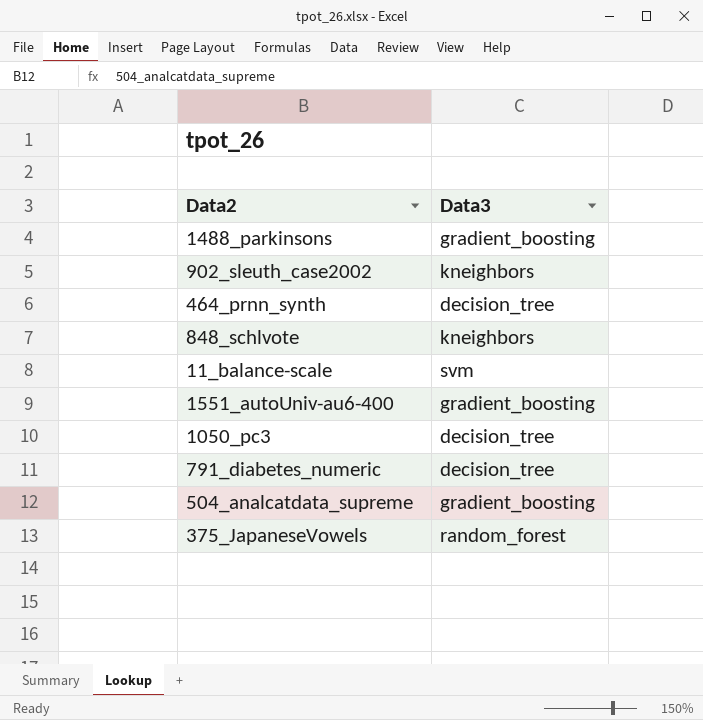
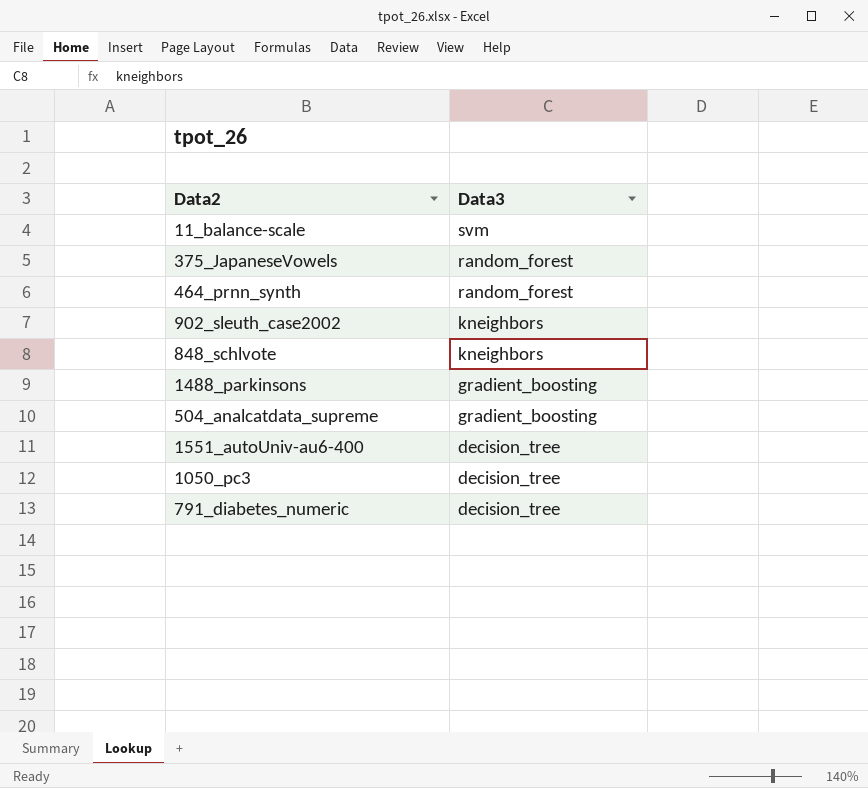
row order: none -> Data3 descending
464_prnn_synth | Data3: decision_tree -> random_forest
1551_autoUniv-au6-400 | Data3: gradient_boosting -> decision_tree

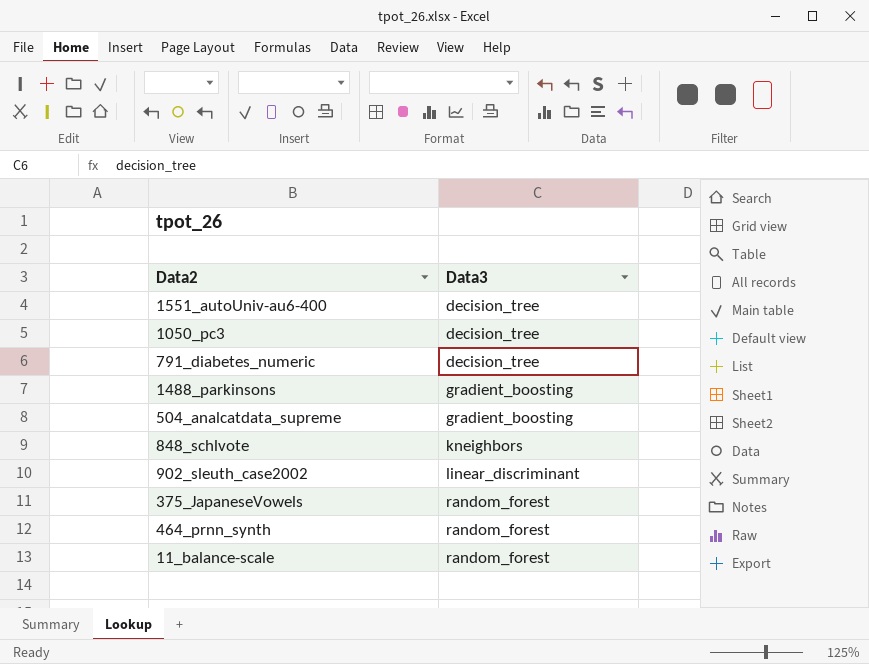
row order: Data3 descending -> Data3 ascending
902_sleuth_case2002 | Data3: kneighbors -> linear_discriminant
11_balance-scale | Data3: svm -> random_forest

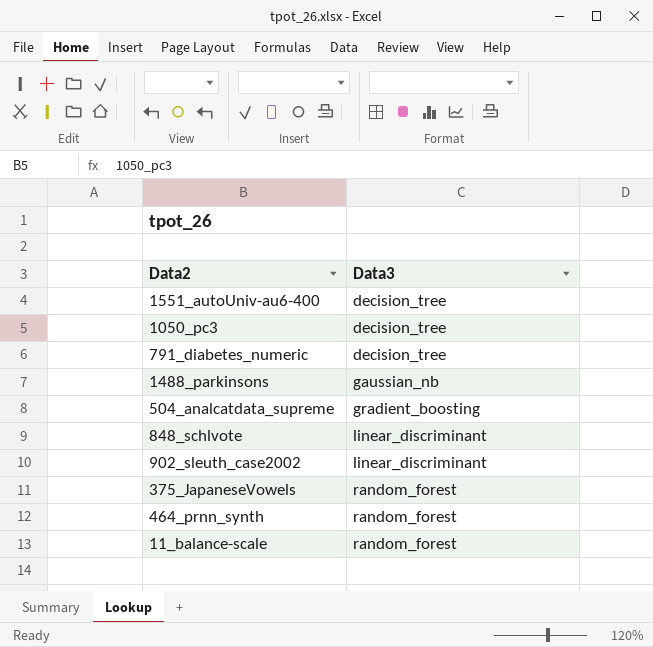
1488_parkinsons | Data3: gradient_boosting -> gaussian_nb
848_schlvote | Data3: kneighbors -> linear_discriminant

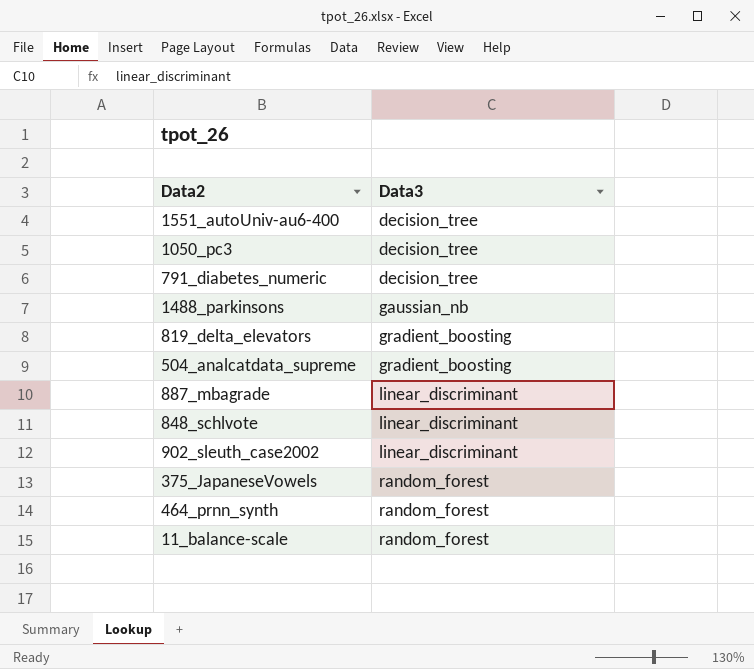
row 819_delta_elevators: none -> gradient_boosting
row 887_mbagrade: none -> linear_discriminant

